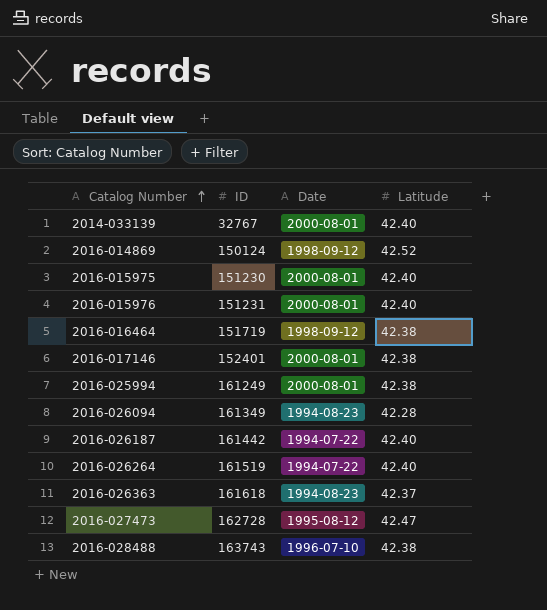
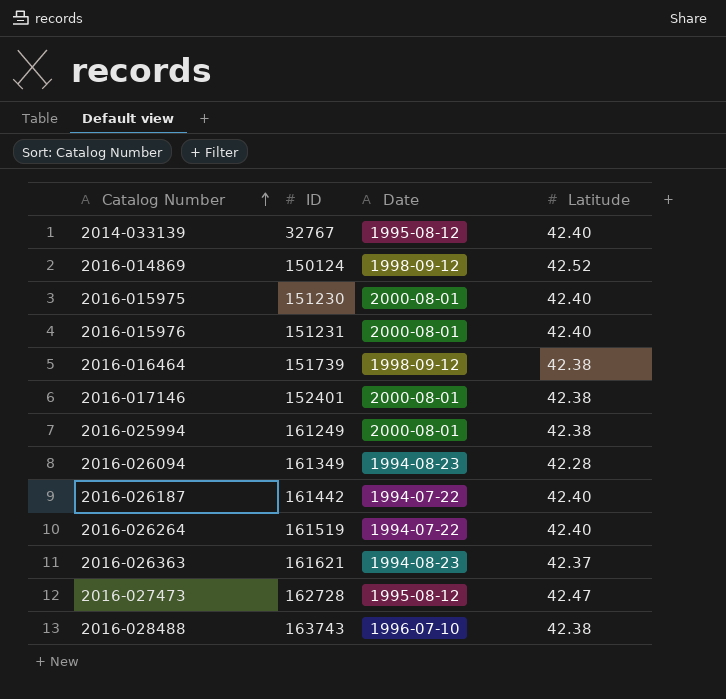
2014-033139 | Date: 2000-08-01 -> 1995-08-12
2016-016464 | ID: 151719 -> 151739
2016-026363 | ID: 161618 -> 161621

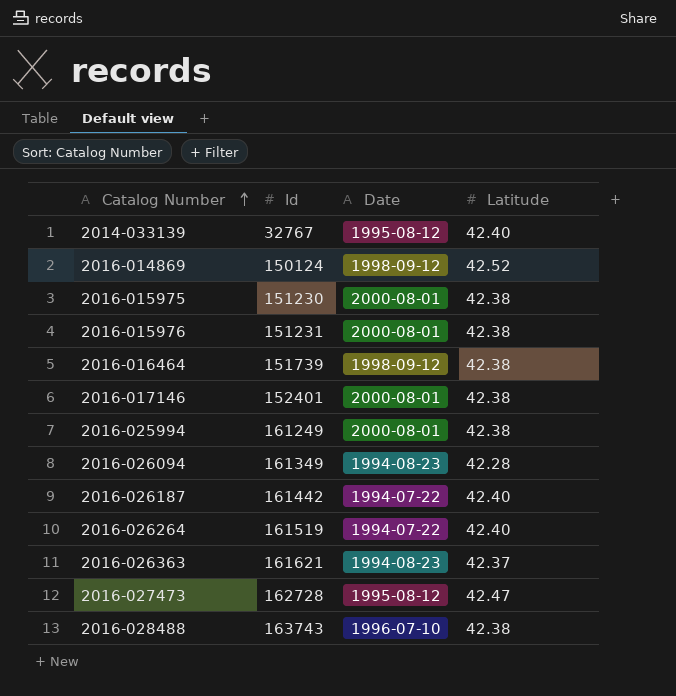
column name: ID -> Id
2016-015975 | Latitude: 42.40 -> 42.38
2016-015976 | Latitude: 42.40 -> 42.38

